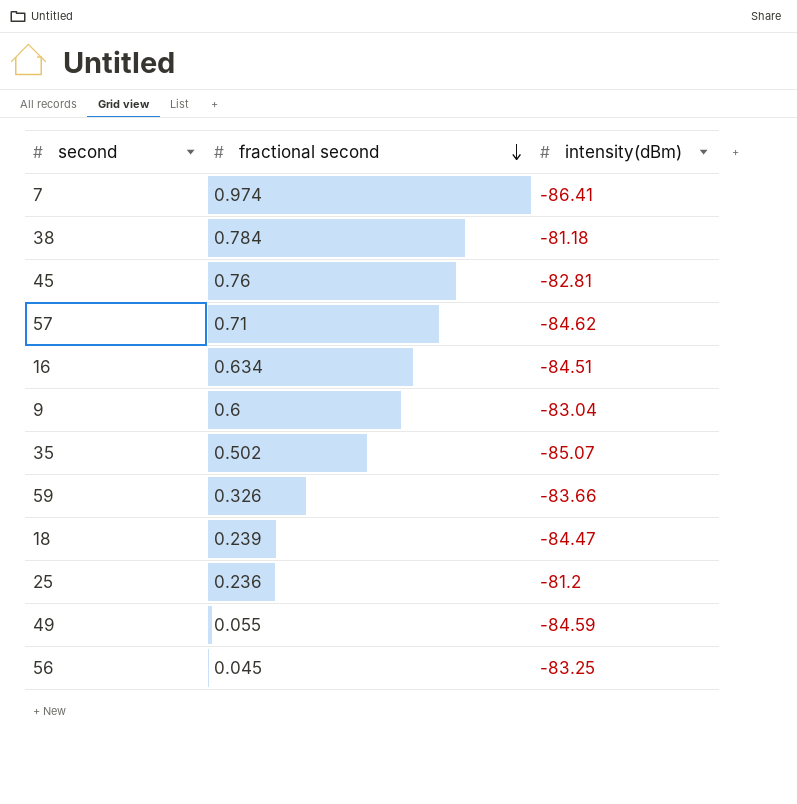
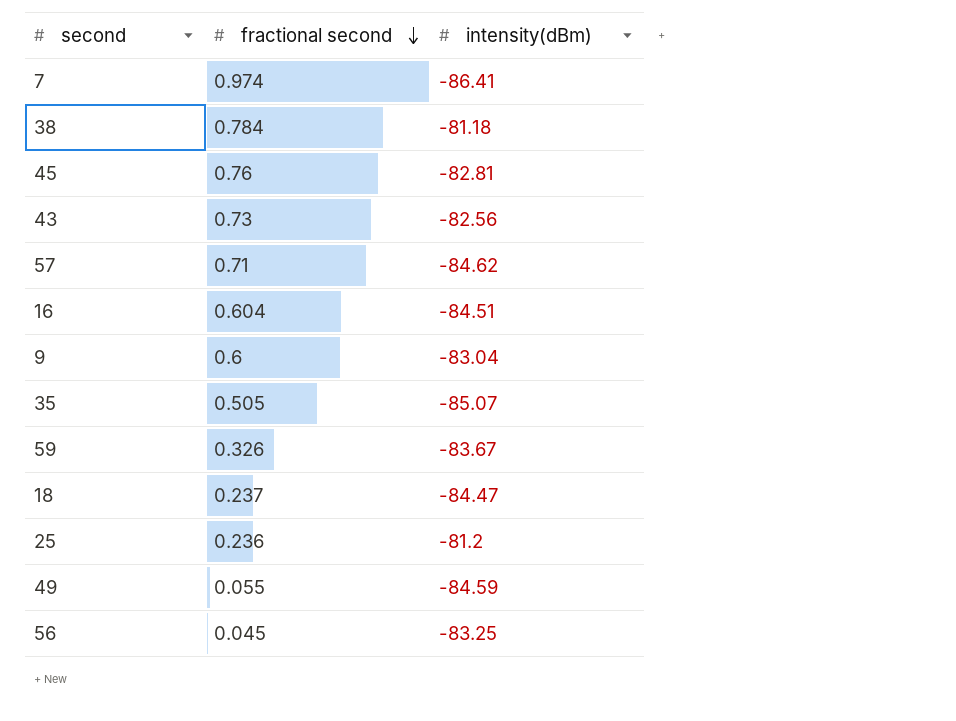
row 43: none -> 0.73 | -82.56
16 | fractional second: 0.634 -> 0.604
35 | fractional second: 0.502 -> 0.505
59 | intensity(dBm): -83.66 -> -83.67
18 | fractional second: 0.239 -> 0.237

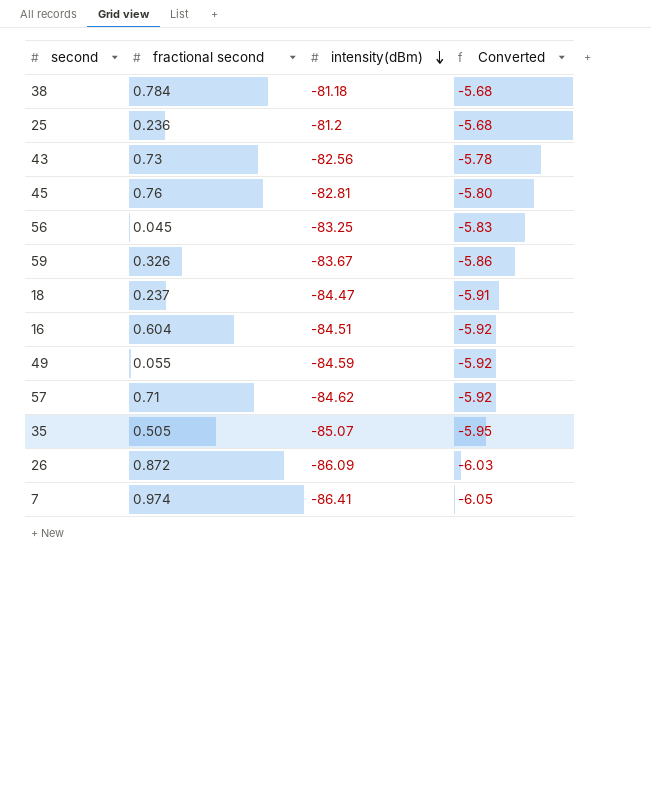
row order: fractional second descending -> intensity(dBm) descending
column Converted | formula: none -> [intensity(dBm)] * 0.07
row 9: 0.6 | -83.04 -> none
row 26: none -> 0.872 | -86.09 | -6.03

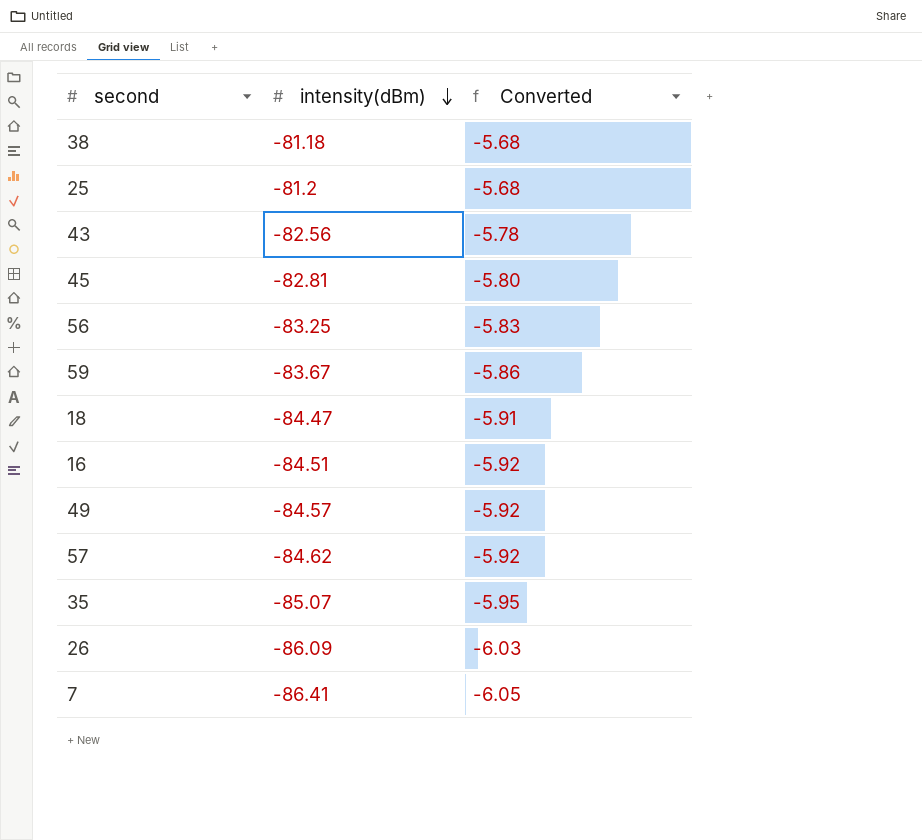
column fractional second | position: 2 -> none
49 | intensity(dBm): -84.59 -> -84.57

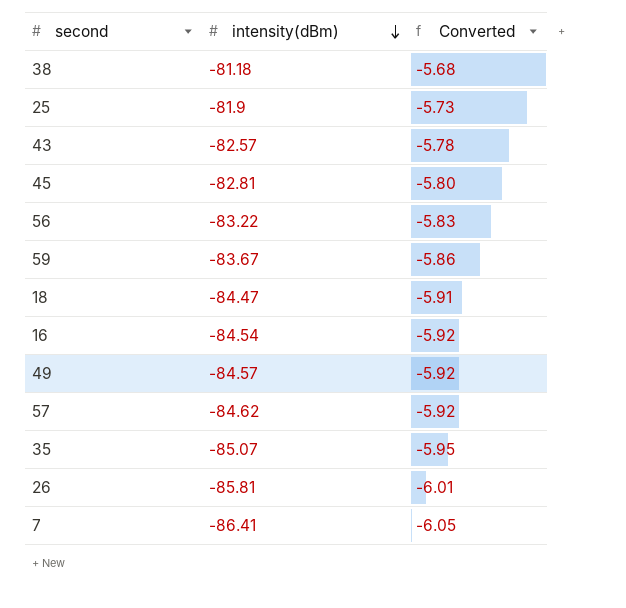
25 | intensity(dBm): -81.2 -> -81.9
25 | Converted: -5.68 -> -5.73
43 | intensity(dBm): -82.56 -> -82.57
56 | intensity(dBm): -83.25 -> -83.22
16 | intensity(dBm): -84.51 -> -84.54
26 | intensity(dBm): -86.09 -> -85.81
26 | Converted: -6.03 -> -6.01

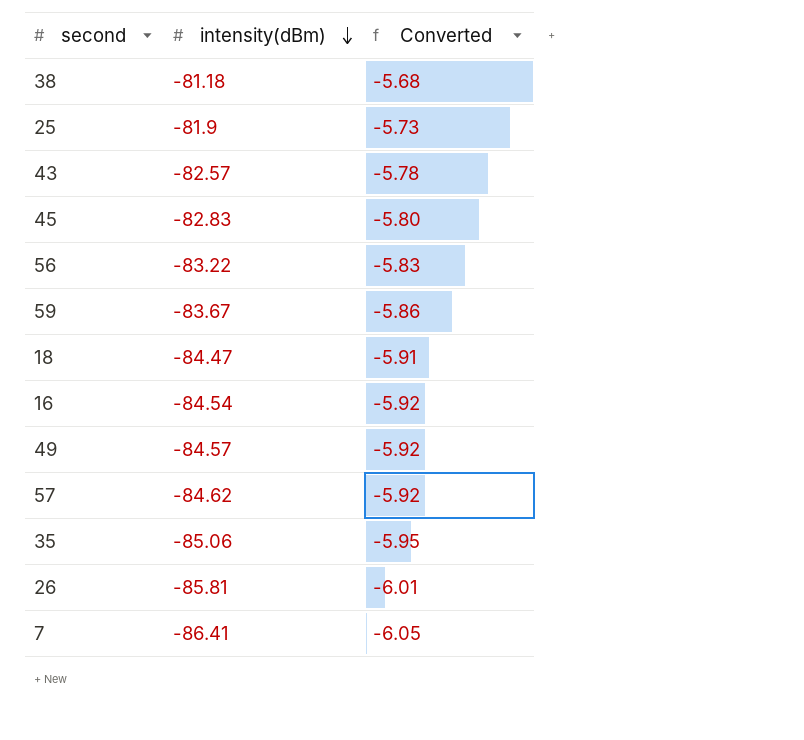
45 | intensity(dBm): -82.81 -> -82.83
35 | intensity(dBm): -85.07 -> -85.06

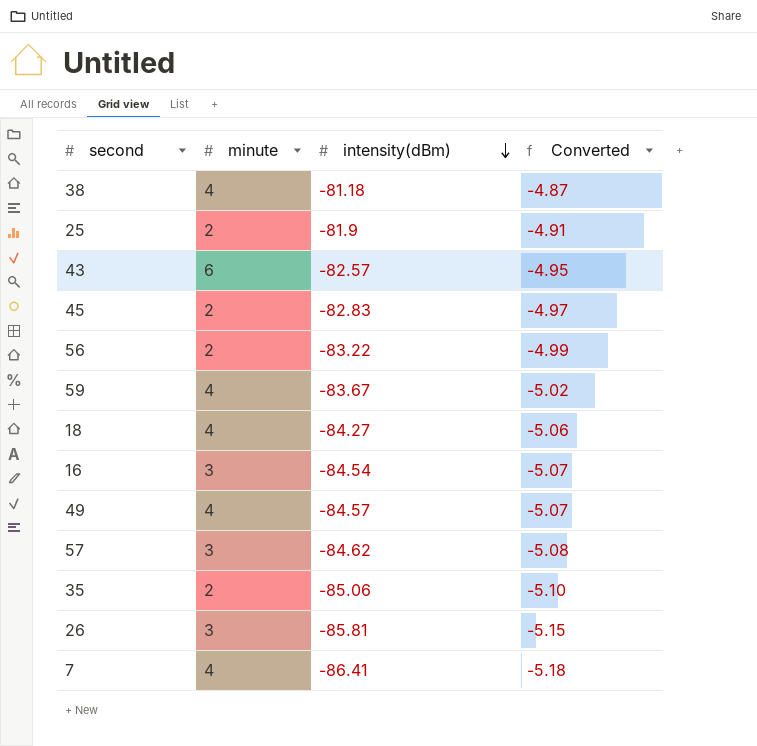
column minute | position: none -> 2
column Converted | formula: [intensity(dBm)] * 0.07 -> [intensity(dBm)] * 0.06
18 | intensity(dBm): -84.47 -> -84.27

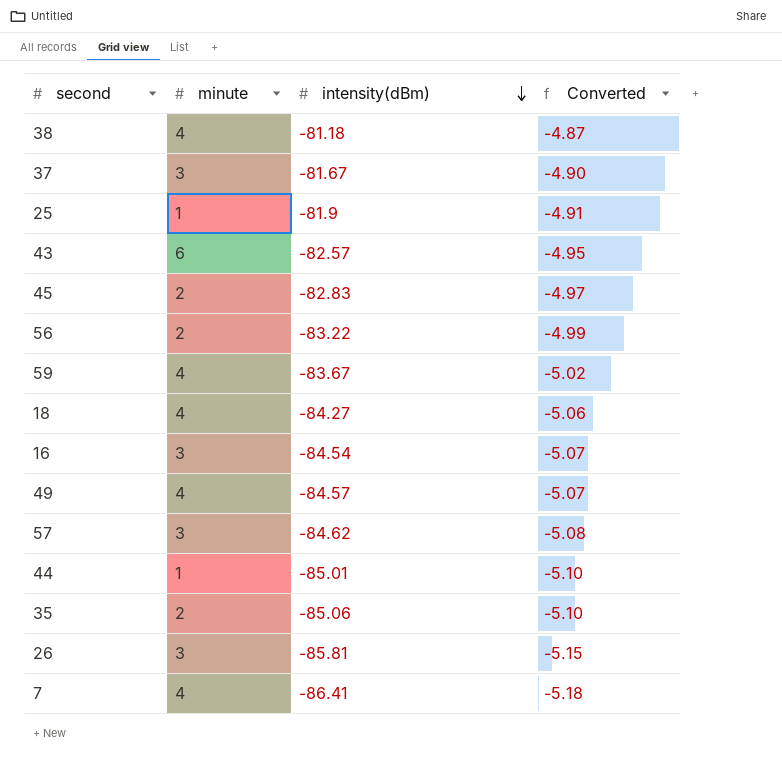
row 37: none -> 3 | -81.67 | -4.90
25 | minute: 2 -> 1
row 44: none -> 1 | -85.01 | -5.10

